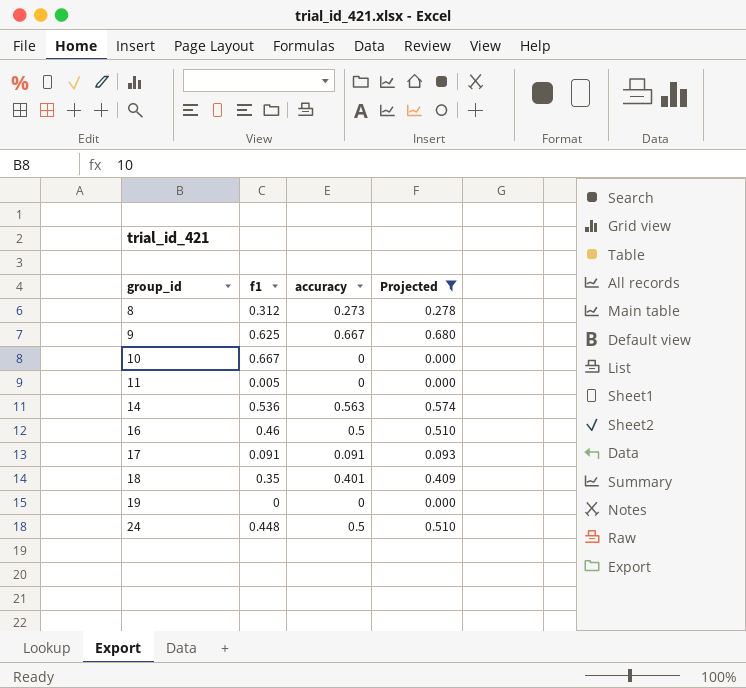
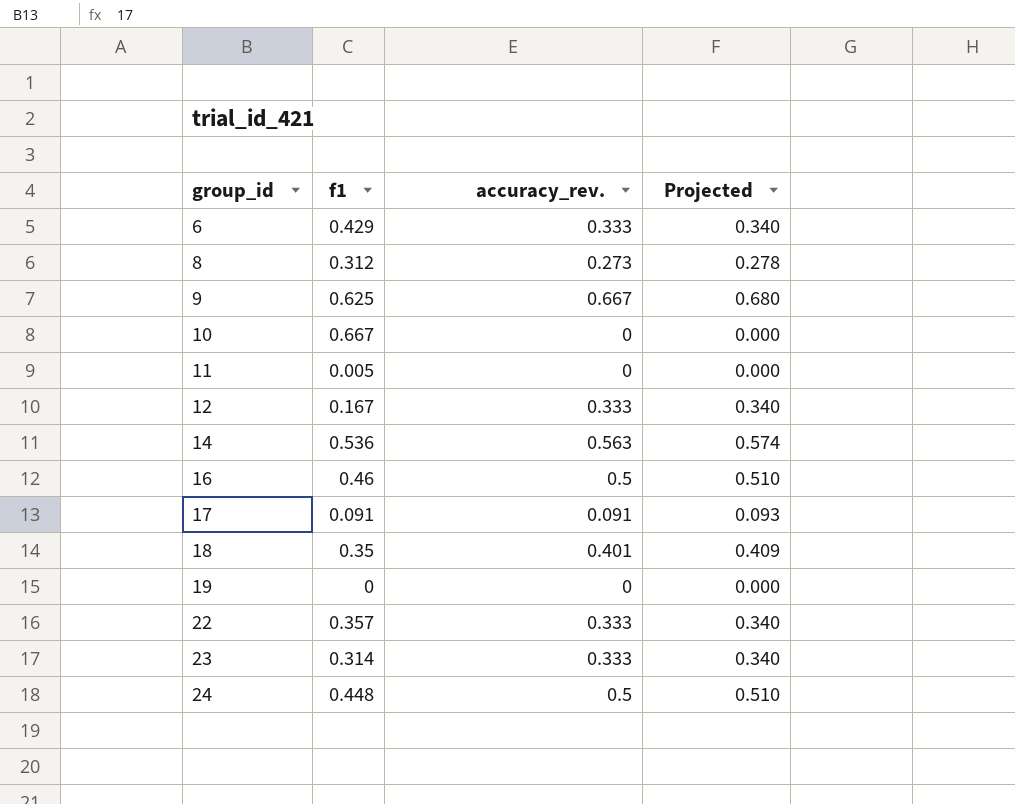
filter: Projected != 0.340 -> none
column name: accuracy -> accuracy_rev.

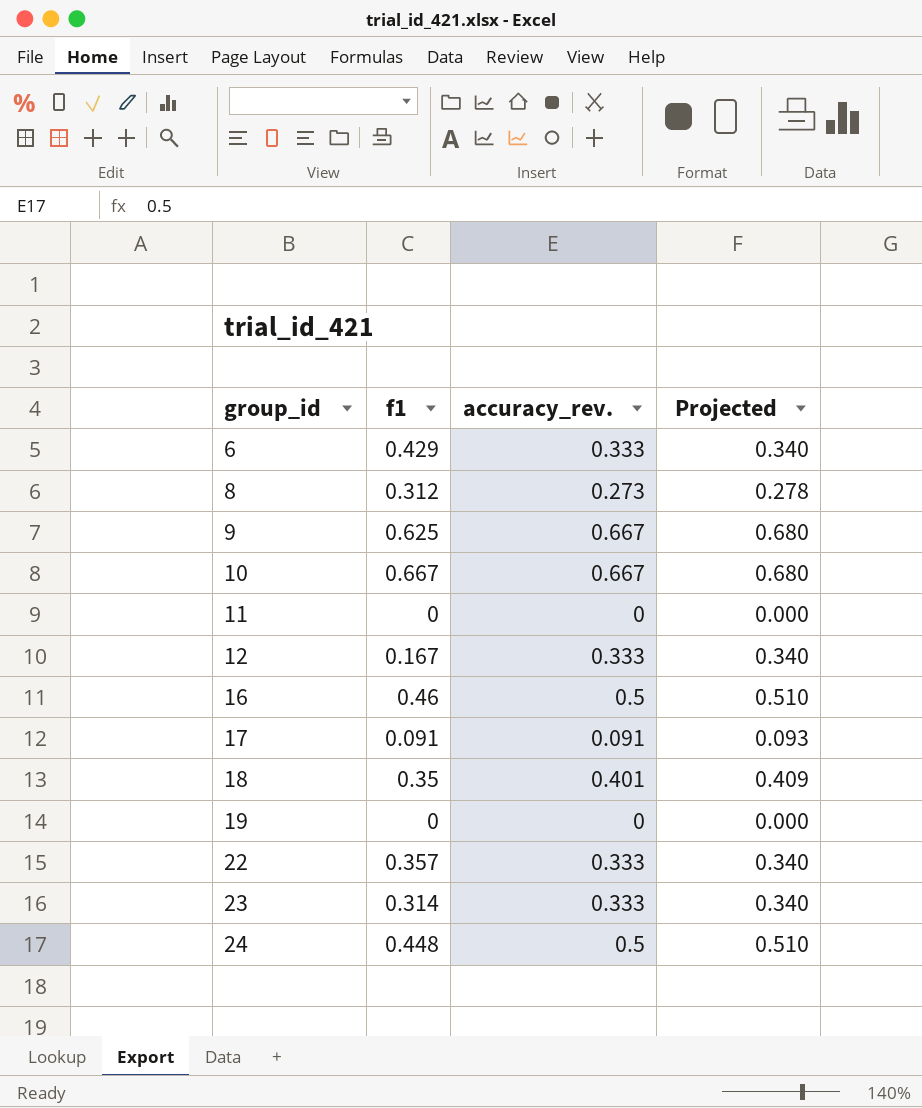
row 14: 0.536 | 0.563 | 0.574 -> none
10 | accuracy_rev.: 0 -> 0.667
10 | Projected: 0.000 -> 0.680
11 | f1: 0.005 -> 0

